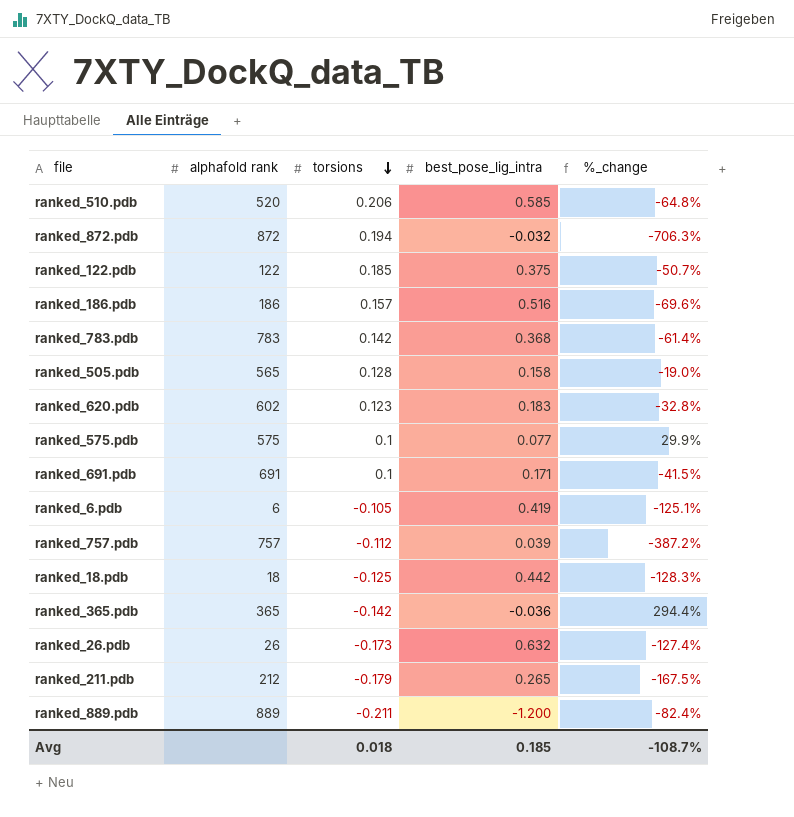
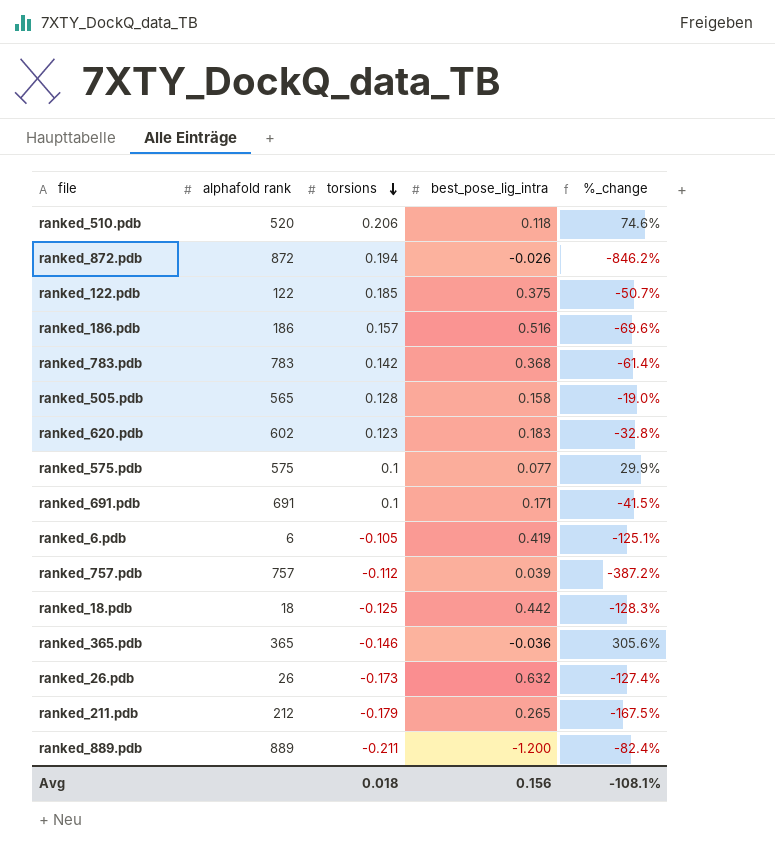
ranked_510.pdb | best_pose_lig_intra: 0.585 -> 0.118
ranked_510.pdb | %_change: -64.8% -> 74.6%
ranked_872.pdb | best_pose_lig_intra: -0.032 -> -0.026
ranked_872.pdb | %_change: -706.3% -> -846.2%
ranked_365.pdb | torsions: -0.142 -> -0.146
ranked_365.pdb | %_change: 294.4% -> 305.6%
Avg | best_pose_lig_intra: 0.185 -> 0.156
Avg | %_change: -108.7% -> -108.1%

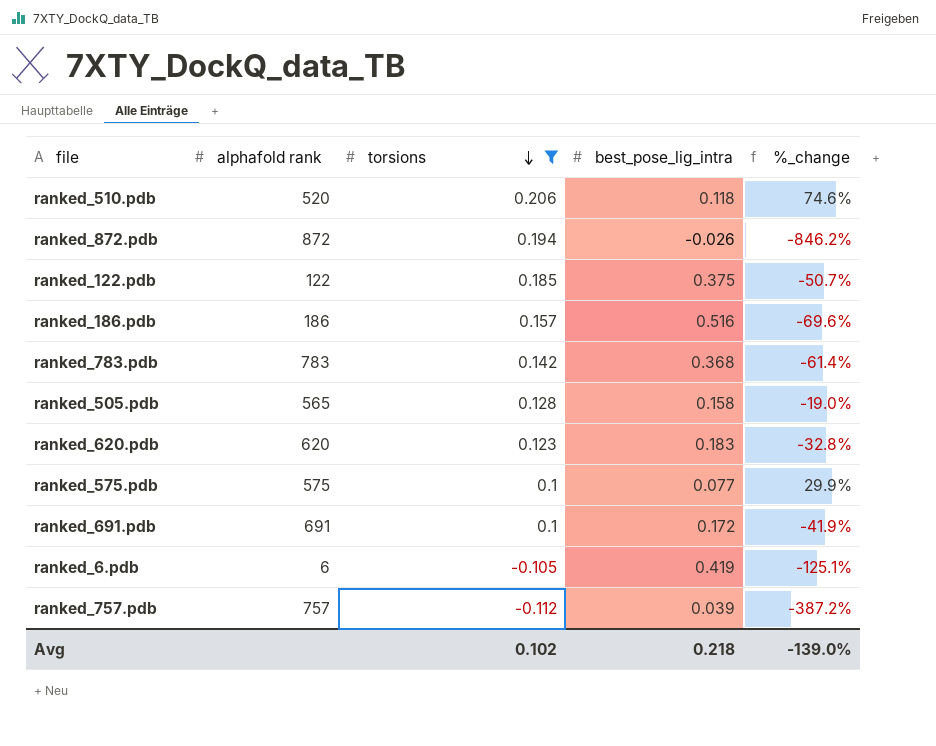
filter: none -> torsions >= -0.112
ranked_620.pdb | alphafold rank: 602 -> 620
ranked_691.pdb | best_pose_lig_intra: 0.171 -> 0.172
ranked_691.pdb | %_change: -41.5% -> -41.9%
Avg | torsions: 0.018 -> 0.102
Avg | best_pose_lig_intra: 0.156 -> 0.218
Avg | %_change: -108.1% -> -139.0%

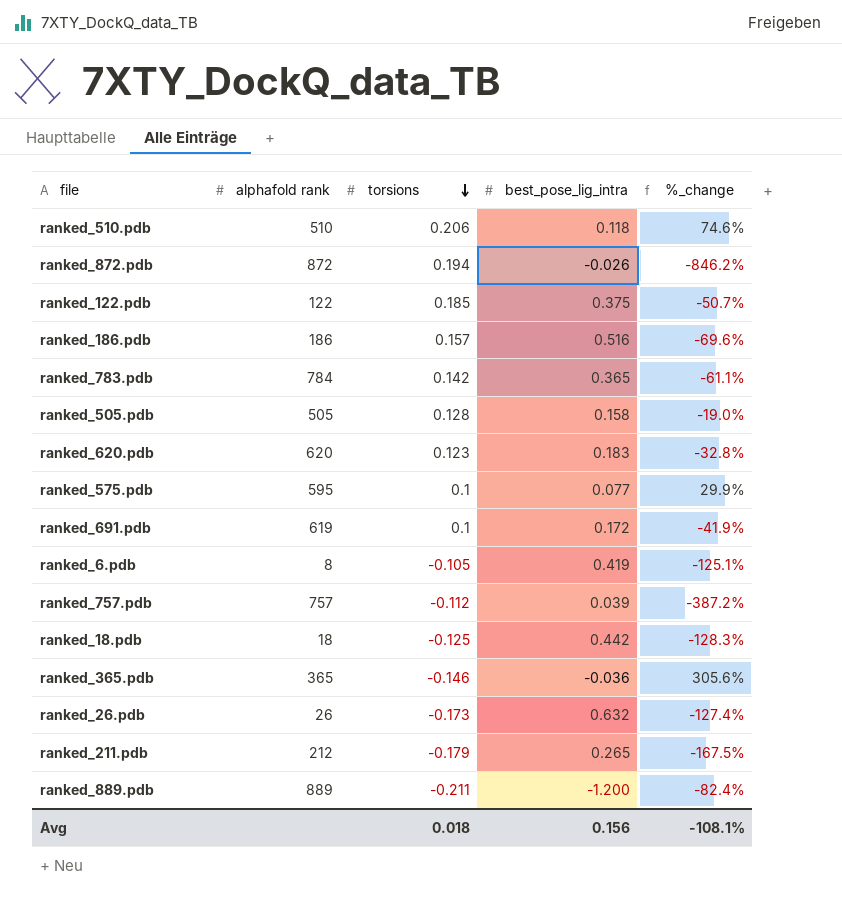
filter: torsions >= -0.112 -> none
ranked_510.pdb | alphafold rank: 520 -> 510
ranked_783.pdb | alphafold rank: 783 -> 784
ranked_783.pdb | best_pose_lig_intra: 0.368 -> 0.365
ranked_783.pdb | %_change: -61.4% -> -61.1%
ranked_505.pdb | alphafold rank: 565 -> 505
ranked_575.pdb | alphafold rank: 575 -> 595
ranked_691.pdb | alphafold rank: 691 -> 619
ranked_6.pdb | alphafold rank: 6 -> 8
Avg | torsions: 0.102 -> 0.018
Avg | best_pose_lig_intra: 0.218 -> 0.156
Avg | %_change: -139.0% -> -108.1%

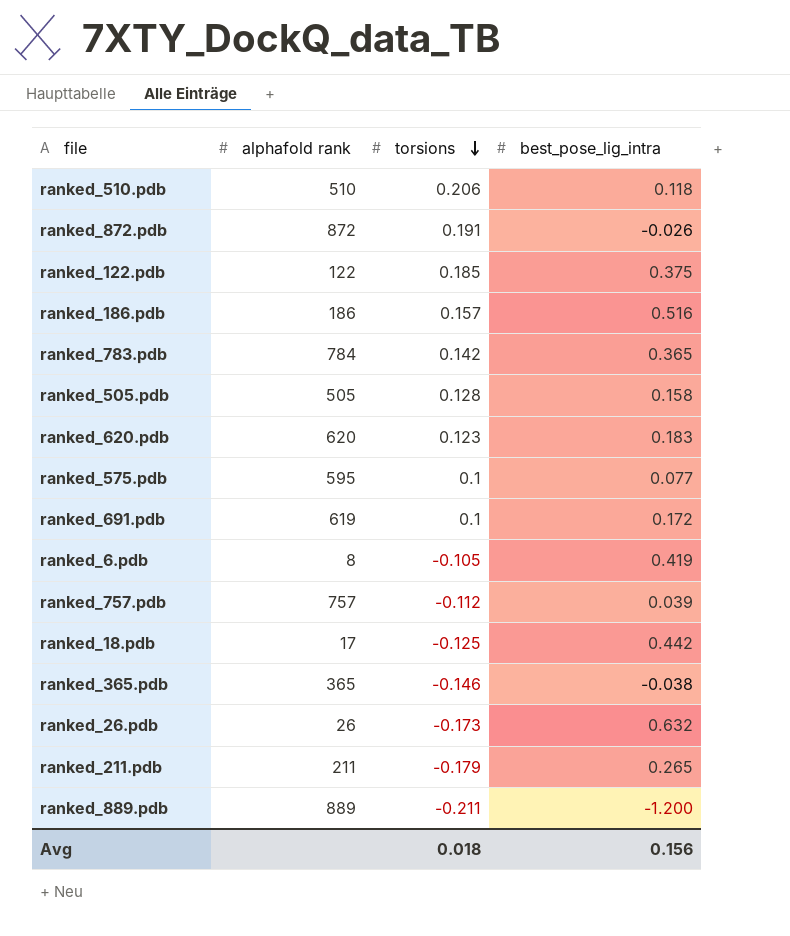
column %_change | formula: ([torsions] - [best_pose_lig_intra]) / [best_pose_lig_intra] -> none
ranked_872.pdb | torsions: 0.194 -> 0.191
ranked_18.pdb | alphafold rank: 18 -> 17
ranked_365.pdb | best_pose_lig_intra: -0.036 -> -0.038
ranked_211.pdb | alphafold rank: 212 -> 211

